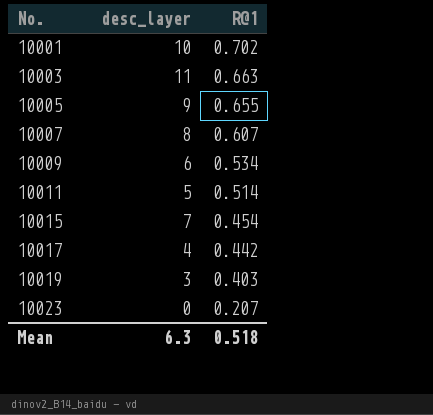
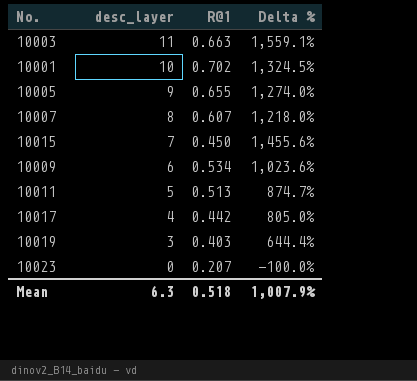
row order: No. ascending -> desc_layer descending
column Delta % | formula: none -> ([desc_layer] - [R@1]) / [R@1]
10015 | R@1: 0.454 -> 0.450
10011 | R@1: 0.514 -> 0.513

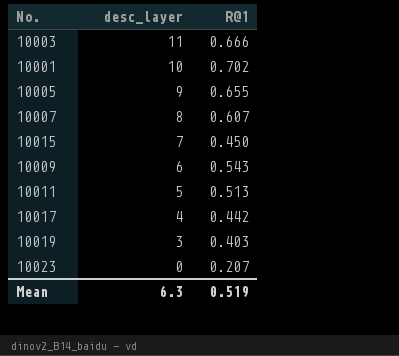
column Delta % | formula: ([desc_layer] - [R@1]) / [R@1] -> none
10003 | R@1: 0.663 -> 0.666
10009 | R@1: 0.534 -> 0.543
Mean | R@1: 0.518 -> 0.519

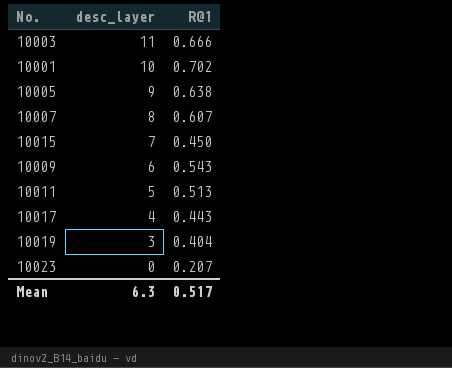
10005 | R@1: 0.655 -> 0.638
10017 | R@1: 0.442 -> 0.443
10019 | R@1: 0.403 -> 0.404
Mean | R@1: 0.519 -> 0.517

